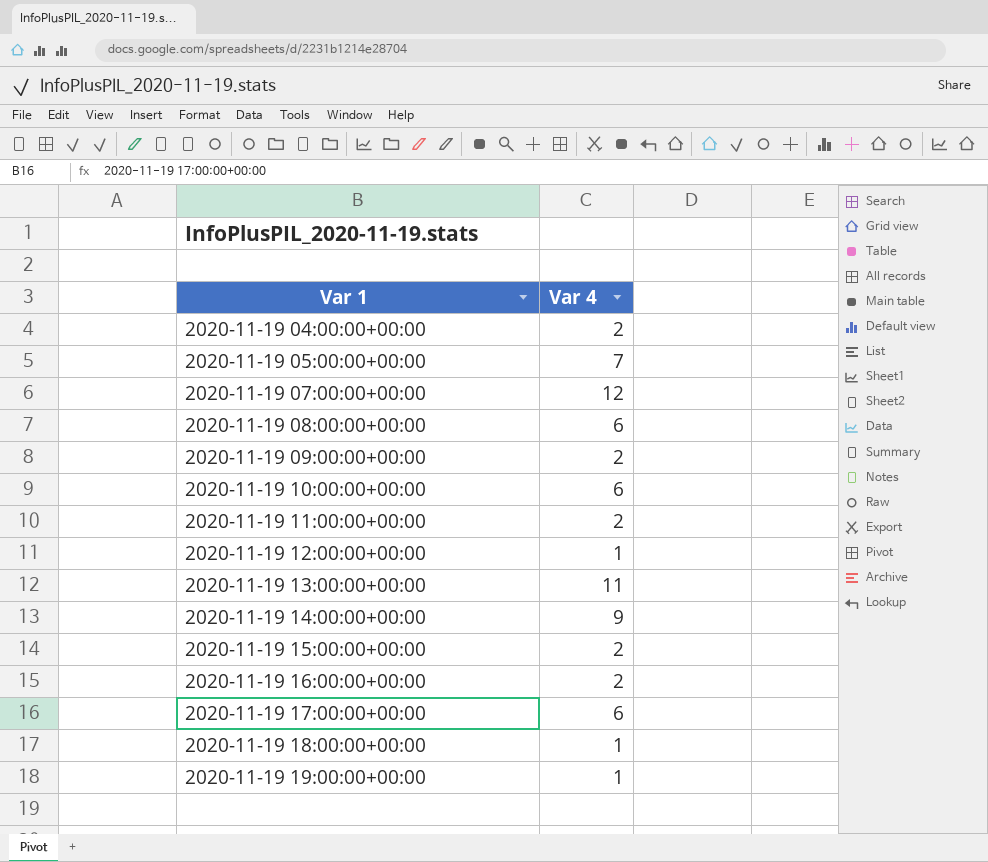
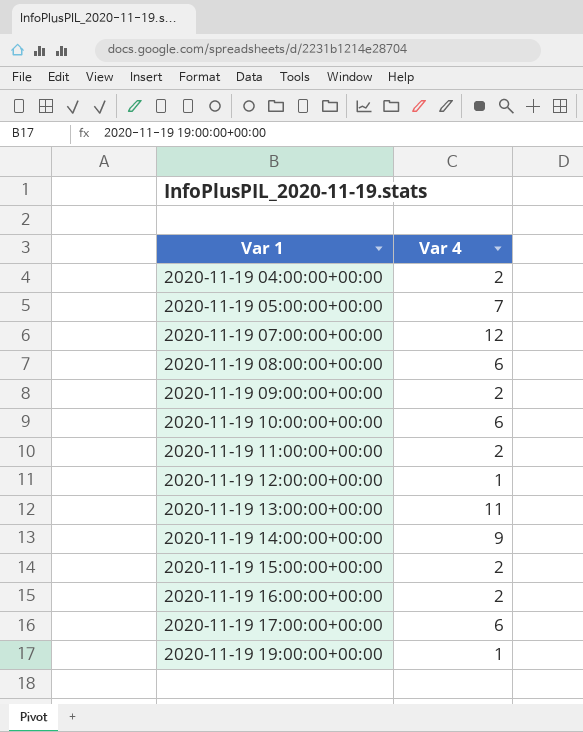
row 2020-11-19 18:00:00+00:00: 1 -> none

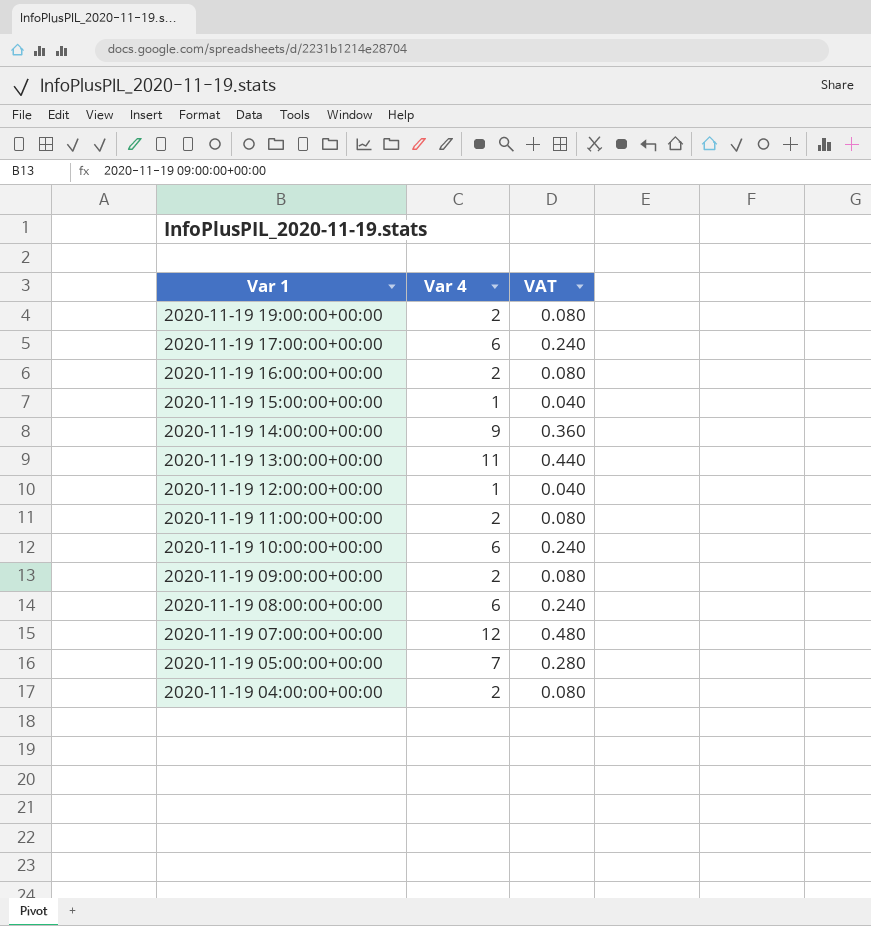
row order: Var 1 ascending -> Var 1 descending
column VAT | formula: none -> [Var 4] * 0.04
2020-11-19 19:00:00+00:00 | Var 4: 1 -> 2
2020-11-19 15:00:00+00:00 | Var 4: 2 -> 1

